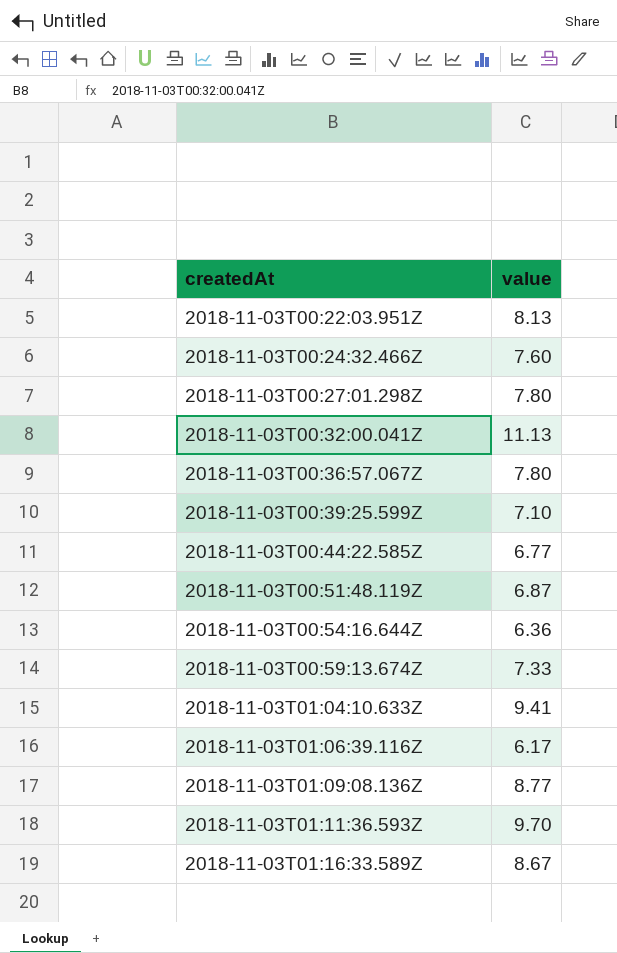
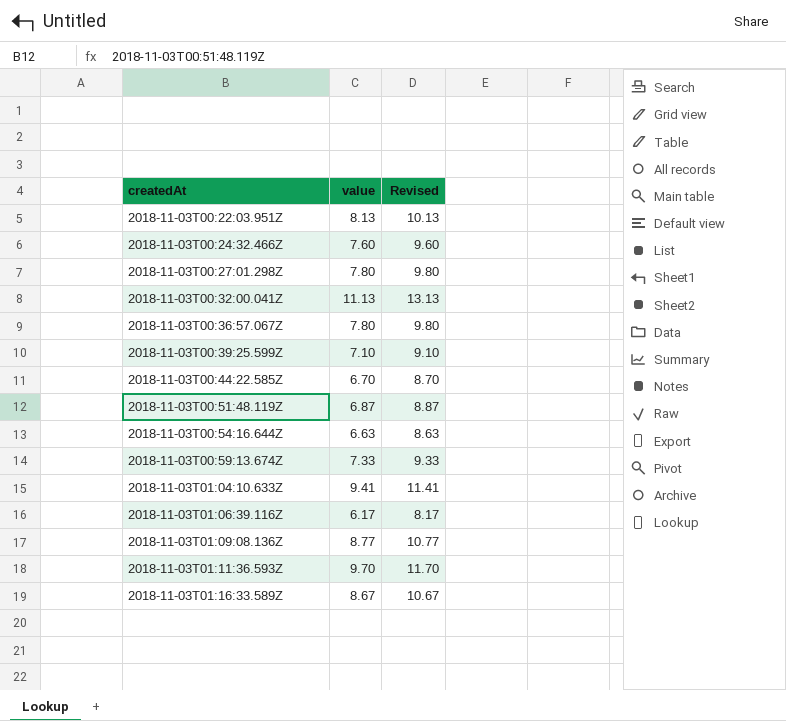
column Revised | formula: none -> [value] + 2
2018-11-03T00:44:22.585Z | value: 6.77 -> 6.70
2018-11-03T00:54:16.644Z | value: 6.36 -> 6.63

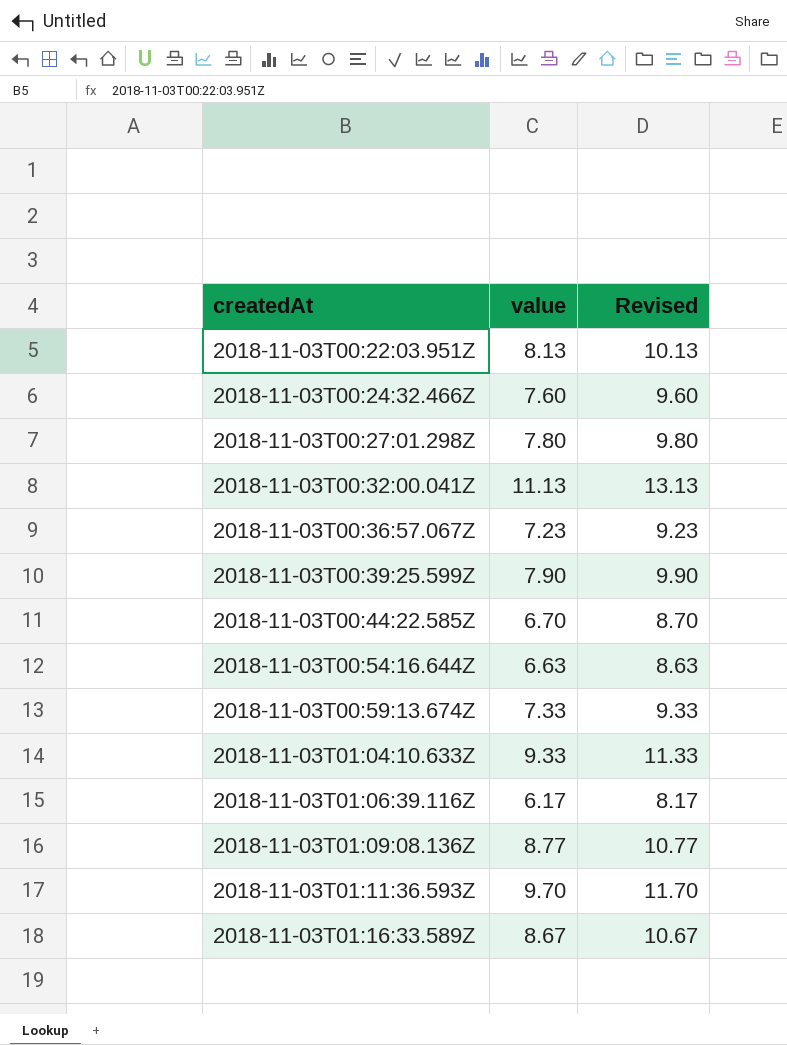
row 2018-11-03T00:51:48.119Z: 6.87 | 8.87 -> none
2018-11-03T00:36:57.067Z | value: 7.80 -> 7.23
2018-11-03T00:36:57.067Z | Revised: 9.80 -> 9.23
2018-11-03T00:39:25.599Z | value: 7.10 -> 7.90
2018-11-03T00:39:25.599Z | Revised: 9.10 -> 9.90
2018-11-03T01:04:10.633Z | value: 9.41 -> 9.33
2018-11-03T01:04:10.633Z | Revised: 11.41 -> 11.33

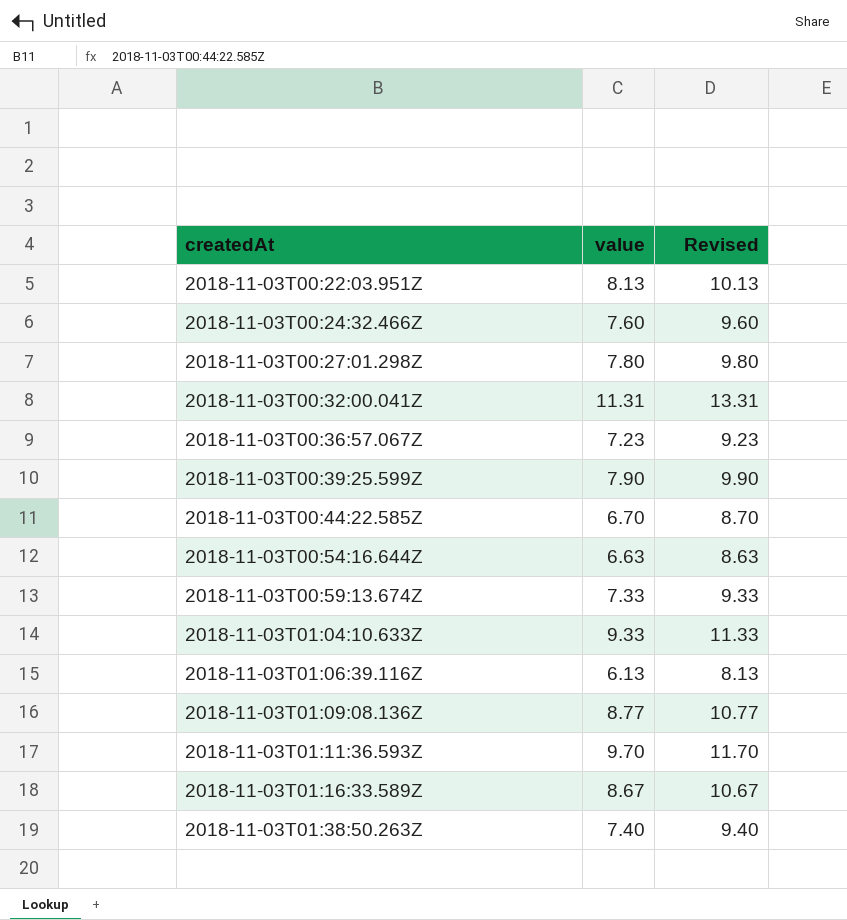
2018-11-03T00:32:00.041Z | value: 11.13 -> 11.31
2018-11-03T00:32:00.041Z | Revised: 13.13 -> 13.31
2018-11-03T01:06:39.116Z | value: 6.17 -> 6.13
2018-11-03T01:06:39.116Z | Revised: 8.17 -> 8.13
row 2018-11-03T01:38:50.263Z: none -> 7.40 | 9.40

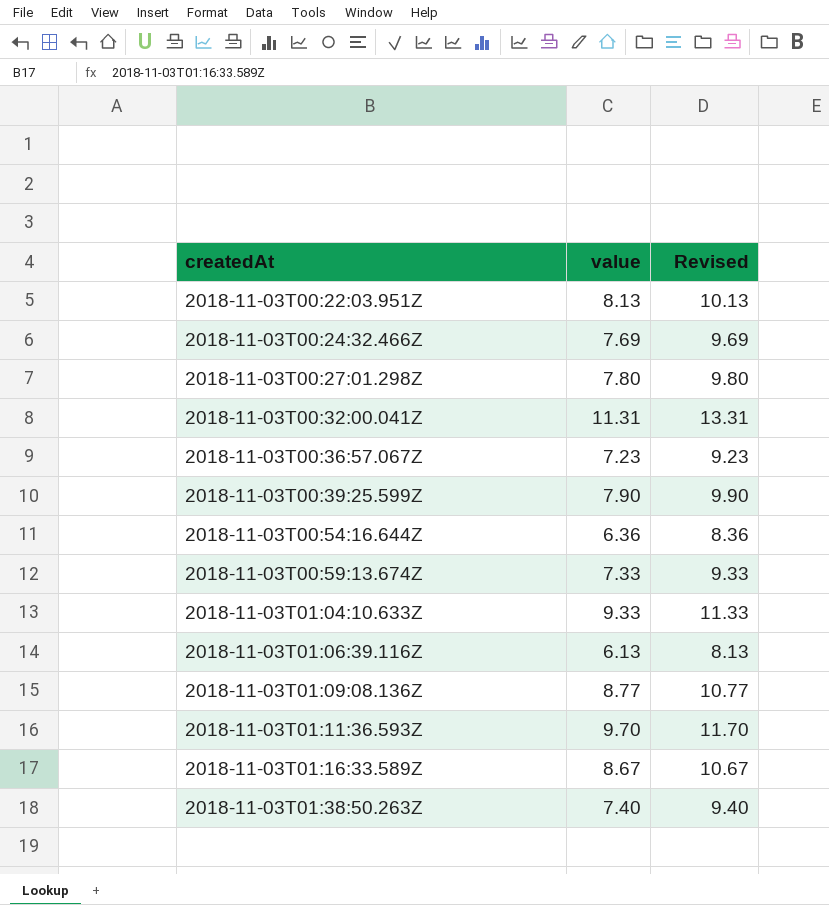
row 2018-11-03T00:44:22.585Z: 6.70 | 8.70 -> none
2018-11-03T00:24:32.466Z | value: 7.60 -> 7.69
2018-11-03T00:24:32.466Z | Revised: 9.60 -> 9.69
2018-11-03T00:54:16.644Z | value: 6.63 -> 6.36
2018-11-03T00:54:16.644Z | Revised: 8.63 -> 8.36

